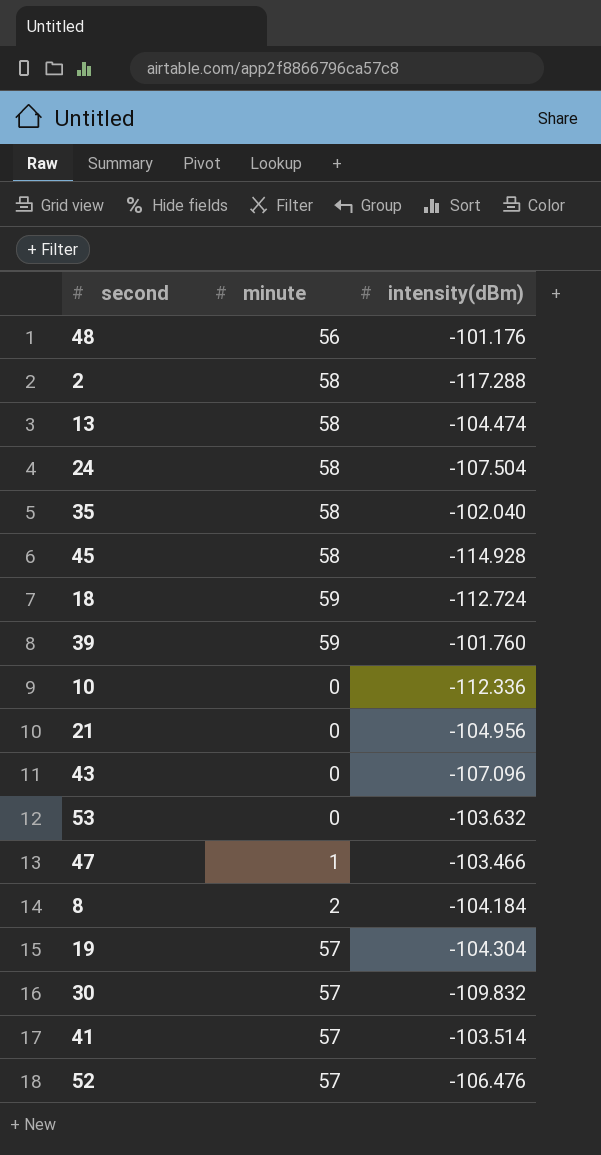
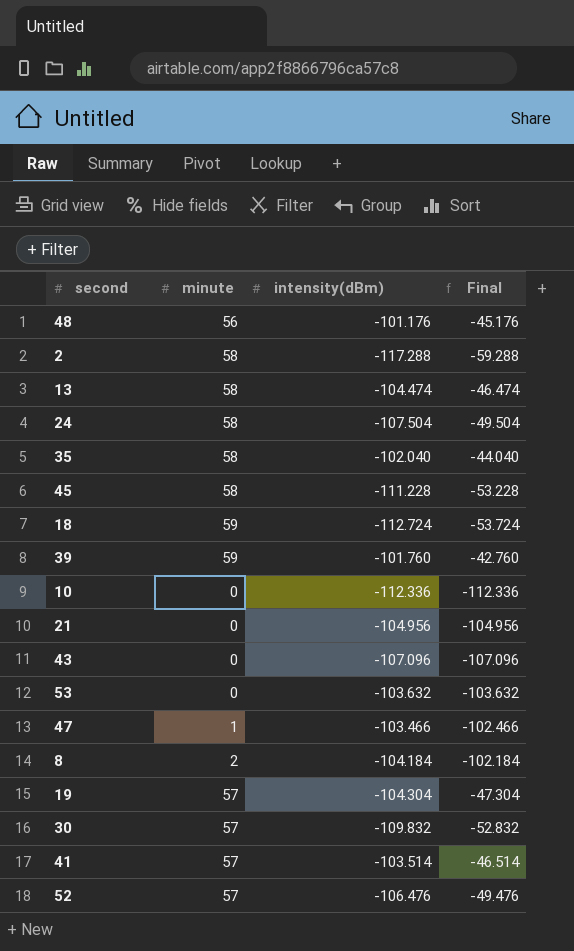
column Final | formula: none -> [minute] + [intensity(dBm)]
45 | intensity(dBm): -114.928 -> -111.228

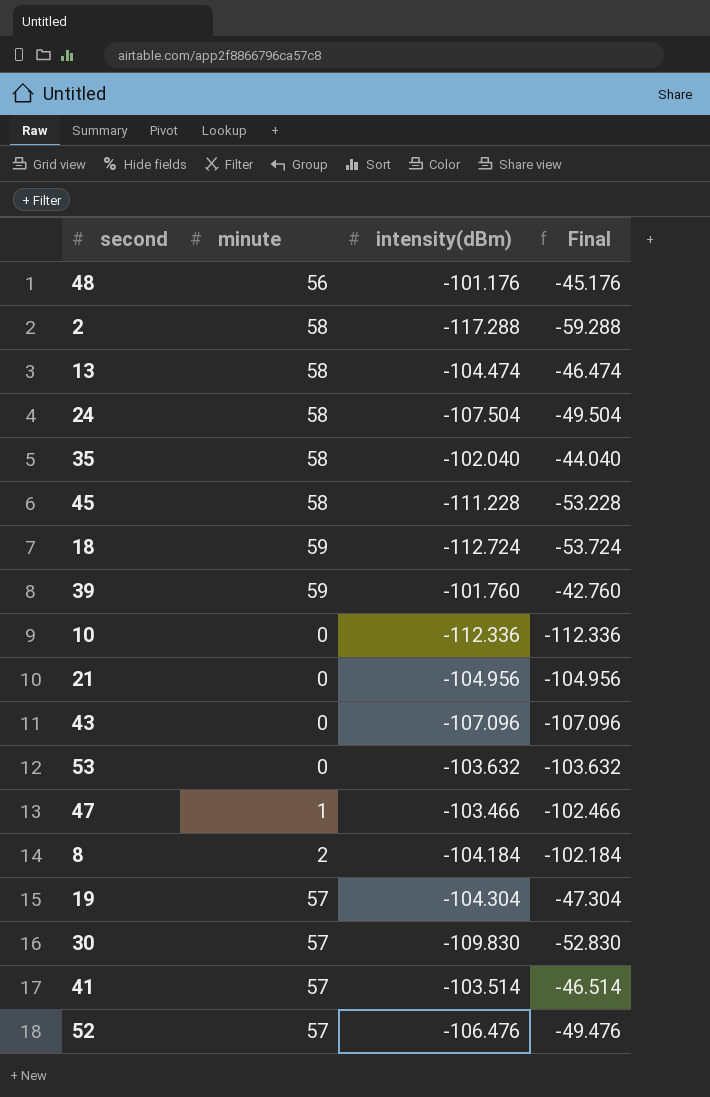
30 | intensity(dBm): -109.832 -> -109.830
30 | Final: -52.832 -> -52.830

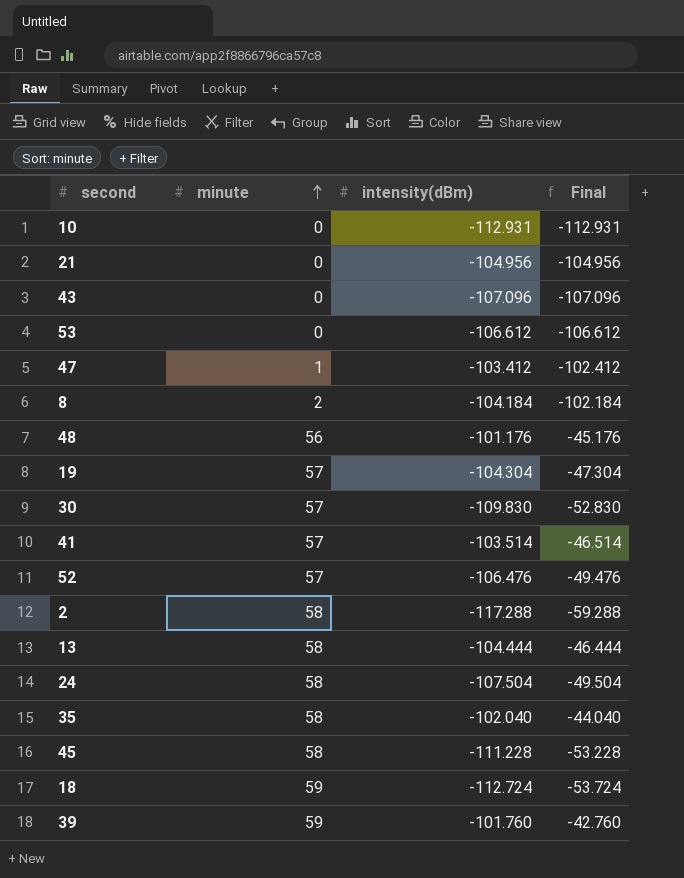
row order: none -> minute ascending
10 | intensity(dBm): -112.336 -> -112.931
10 | Final: -112.336 -> -112.931
53 | intensity(dBm): -103.632 -> -106.612
53 | Final: -103.632 -> -106.612
47 | intensity(dBm): -103.466 -> -103.412
47 | Final: -102.466 -> -102.412
13 | intensity(dBm): -104.474 -> -104.444
13 | Final: -46.474 -> -46.444

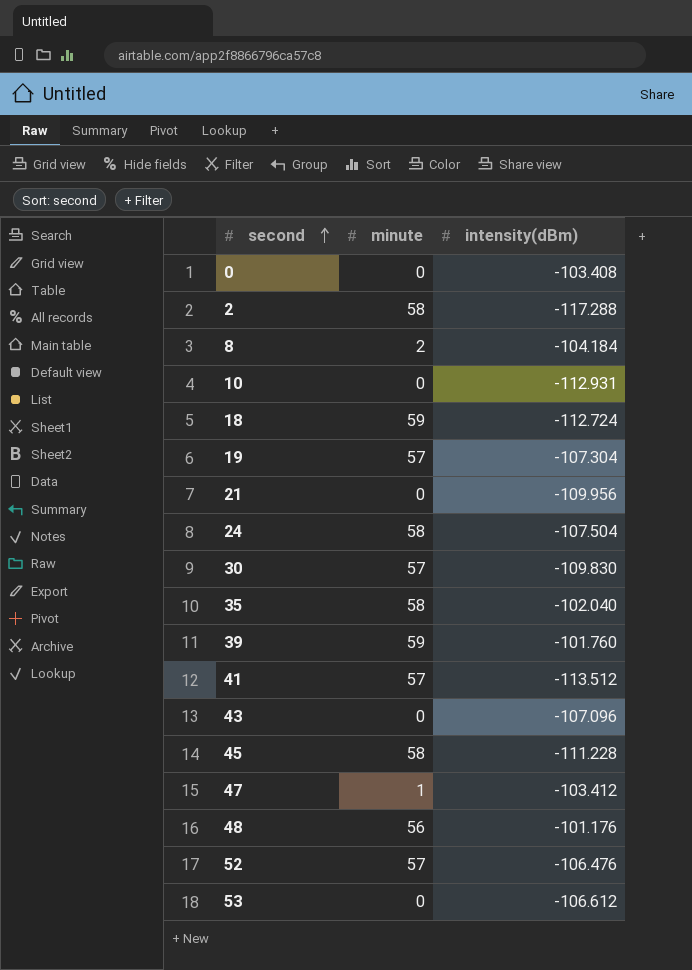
row order: minute ascending -> second ascending
column Final | formula: [minute] + [intensity(dBm)] -> none
row 13: 58 | -104.444 | -46.444 -> none
row 0: none -> 0 | -103.408
19 | intensity(dBm): -104.304 -> -107.304
21 | intensity(dBm): -104.956 -> -109.956
41 | intensity(dBm): -103.514 -> -113.512

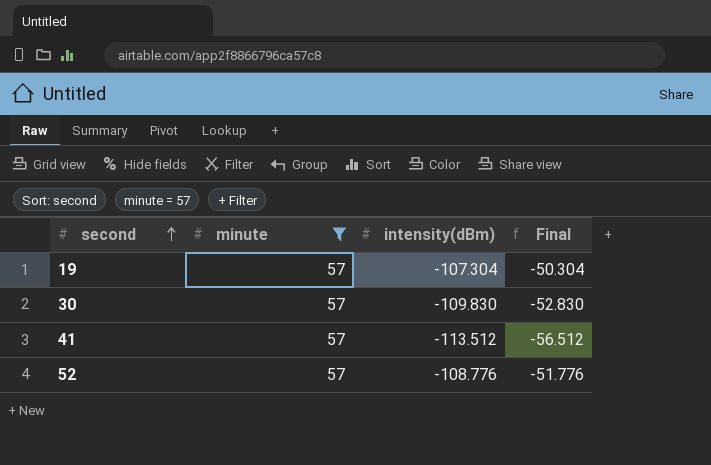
filter: none -> minute = 57
column Final | formula: none -> [minute] + [intensity(dBm)]
52 | intensity(dBm): -106.476 -> -108.776

